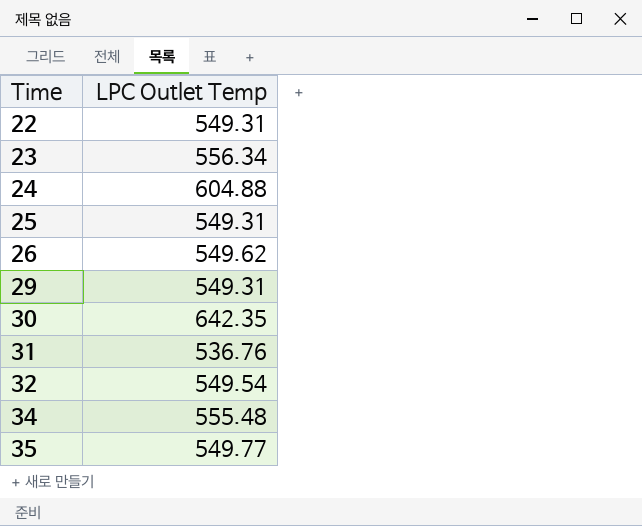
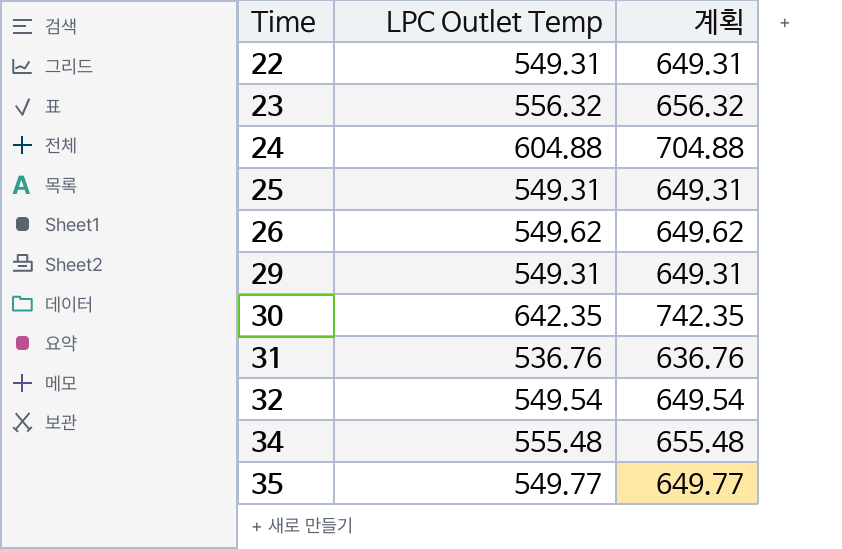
column 계획 | formula: none -> [LPC Outlet Temp] + 100
23 | LPC Outlet Temp: 556.34 -> 556.32

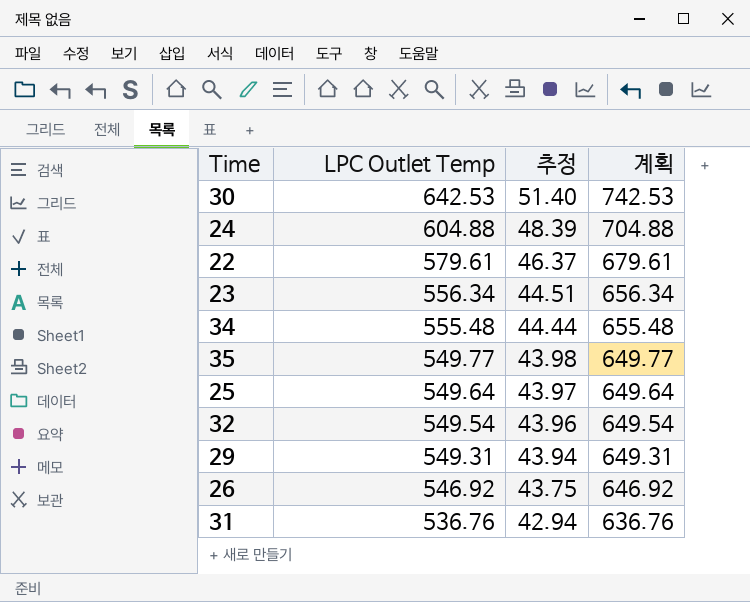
row order: Time ascending -> LPC Outlet Temp descending
column 추정 | formula: none -> [LPC Outlet Temp] * 0.08
30 | LPC Outlet Temp: 642.35 -> 642.53
30 | 계획: 742.35 -> 742.53
22 | LPC Outlet Temp: 549.31 -> 579.61
22 | 계획: 649.31 -> 679.61
23 | LPC Outlet Temp: 556.32 -> 556.34
23 | 계획: 656.32 -> 656.34
25 | LPC Outlet Temp: 549.31 -> 549.64
25 | 계획: 649.31 -> 649.64
26 | LPC Outlet Temp: 549.62 -> 546.92
26 | 계획: 649.62 -> 646.92

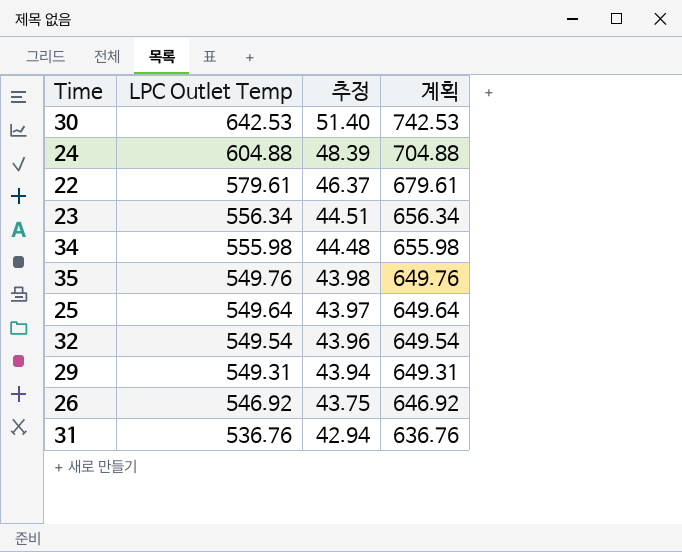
34 | LPC Outlet Temp: 555.48 -> 555.98
34 | 추정: 44.44 -> 44.48
34 | 계획: 655.48 -> 655.98
35 | LPC Outlet Temp: 549.77 -> 549.76
35 | 계획: 649.77 -> 649.76

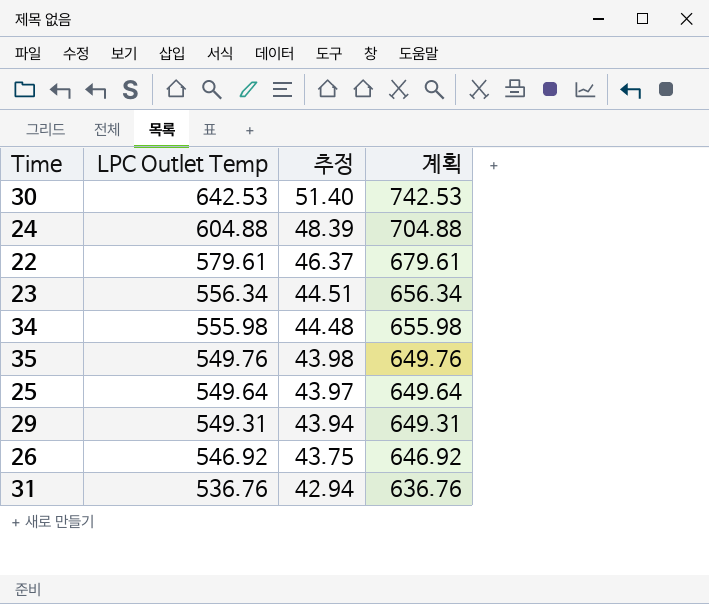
row 32: 549.54 | 43.96 | 649.54 -> none

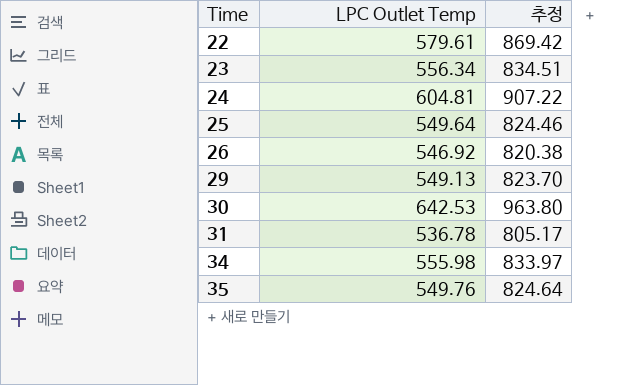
row order: LPC Outlet Temp descending -> Time ascending
column 계획 | formula: [LPC Outlet Temp] + 100 -> none
column 추정 | formula: [LPC Outlet Temp] * 0.08 -> [LPC Outlet Temp] * 1.5
24 | LPC Outlet Temp: 604.88 -> 604.81
29 | LPC Outlet Temp: 549.31 -> 549.13
31 | LPC Outlet Temp: 536.76 -> 536.78

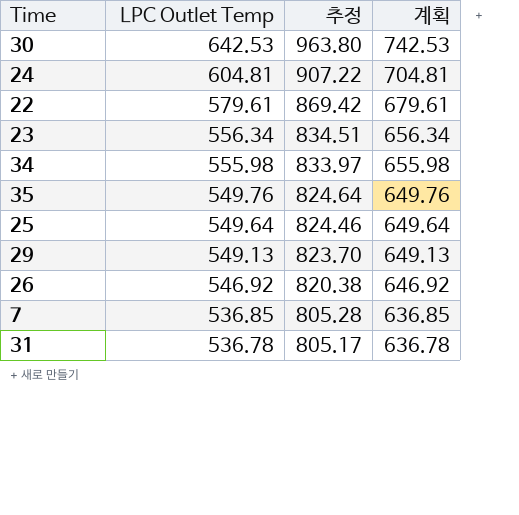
row order: Time ascending -> LPC Outlet Temp descending
column 계획 | formula: none -> [LPC Outlet Temp] + 100
row 7: none -> 536.85 | 805.28 | 636.85

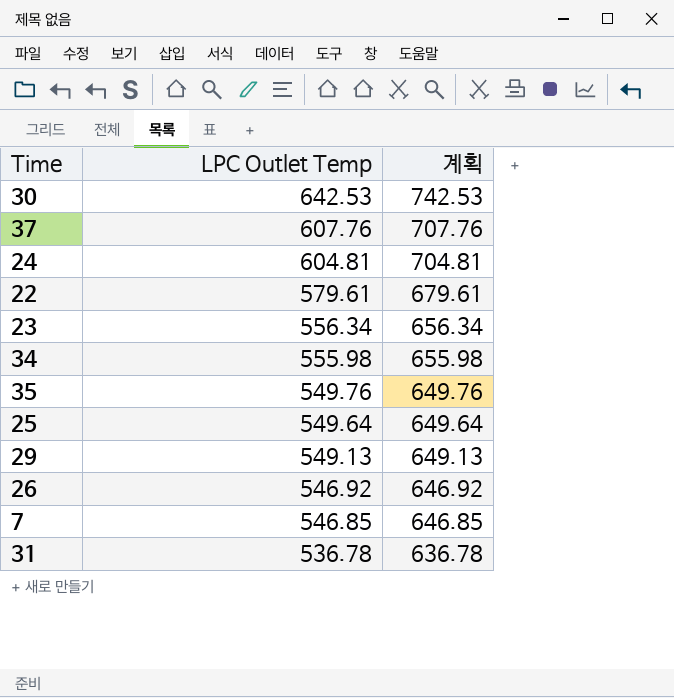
column 추정 | formula: [LPC Outlet Temp] * 1.5 -> none
row 37: none -> 607.76 | 707.76
7 | LPC Outlet Temp: 536.85 -> 546.85
7 | 계획: 636.85 -> 646.85

